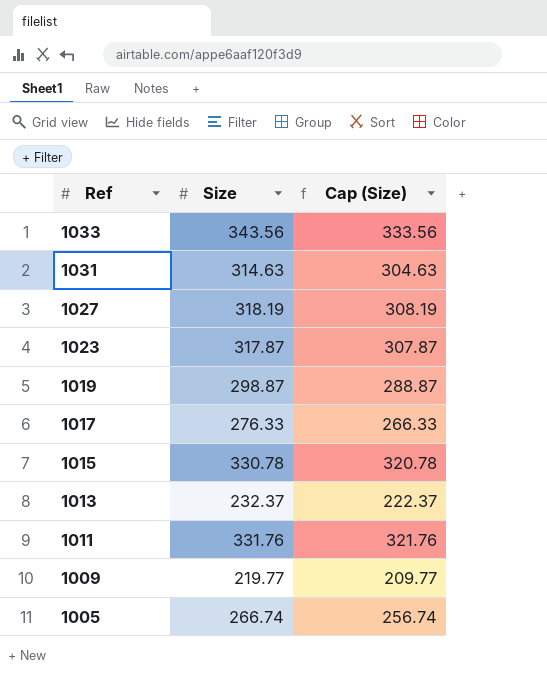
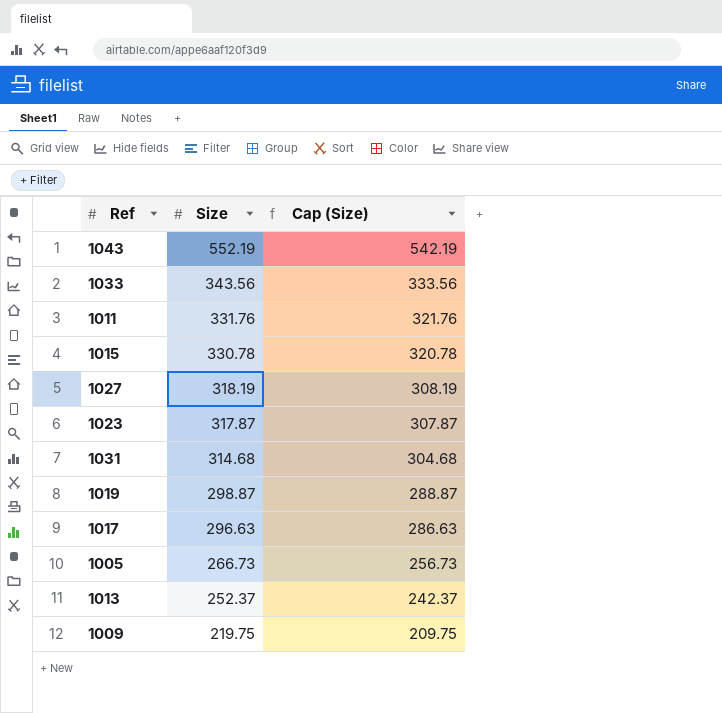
row order: Ref descending -> Size descending
row 1043: none -> 552.19 | 542.19
1031 | Size: 314.63 -> 314.68
1031 | Cap (Size): 304.63 -> 304.68
1017 | Size: 276.33 -> 296.63
1017 | Cap (Size): 266.33 -> 286.63
1005 | Size: 266.74 -> 266.73
1005 | Cap (Size): 256.74 -> 256.73
1013 | Size: 232.37 -> 252.37
1013 | Cap (Size): 222.37 -> 242.37
1009 | Size: 219.77 -> 219.75
1009 | Cap (Size): 209.77 -> 209.75

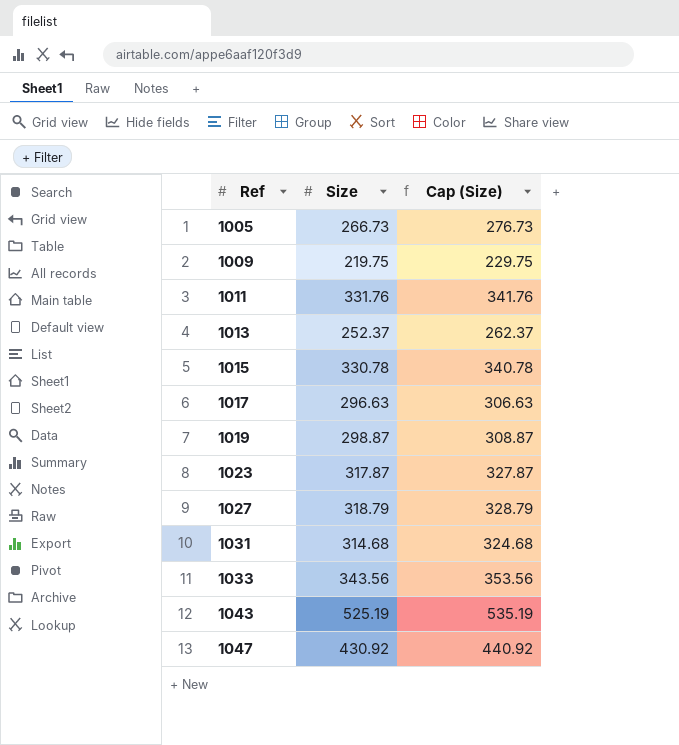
row order: Size descending -> Ref ascending
column Cap (Size) | formula: [Size] - 10 -> [Size] + 10
1027 | Size: 318.19 -> 318.79
1043 | Size: 552.19 -> 525.19
row 1047: none -> 430.92 | 440.92

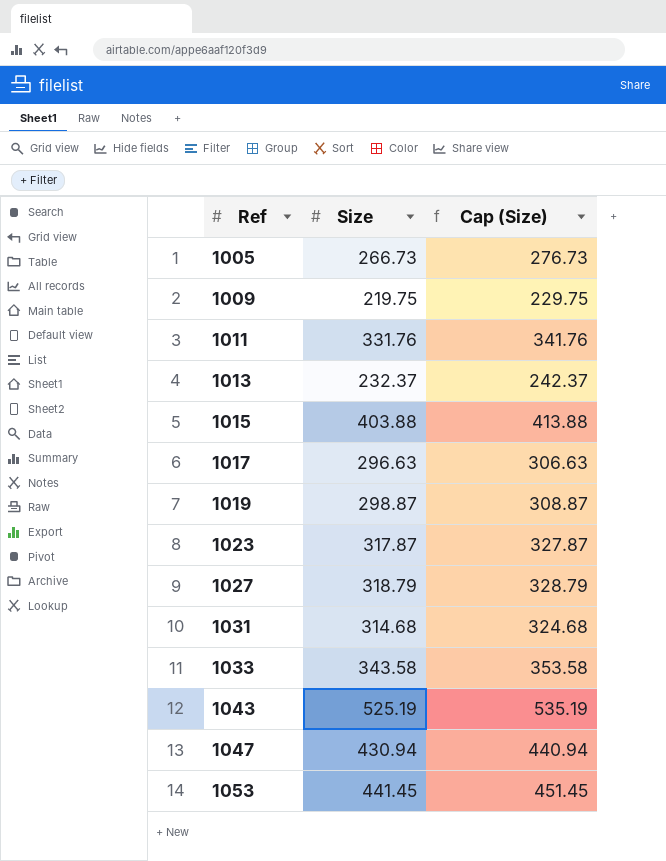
1013 | Size: 252.37 -> 232.37
1013 | Cap (Size): 262.37 -> 242.37
1015 | Size: 330.78 -> 403.88
1015 | Cap (Size): 340.78 -> 413.88
1033 | Size: 343.56 -> 343.58
1033 | Cap (Size): 353.56 -> 353.58
1047 | Size: 430.92 -> 430.94
1047 | Cap (Size): 440.92 -> 440.94
row 1053: none -> 441.45 | 451.45

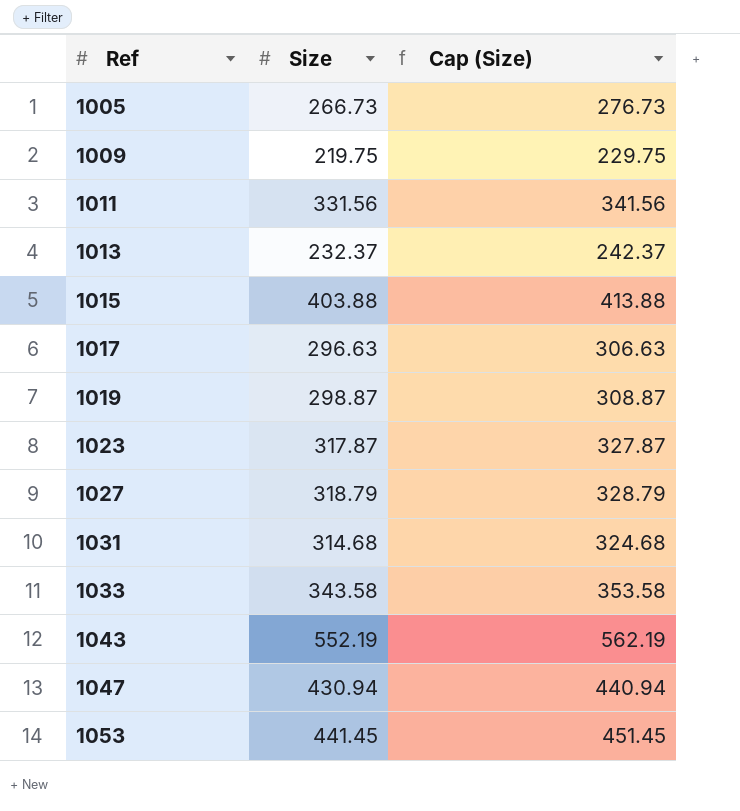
1011 | Size: 331.76 -> 331.56
1011 | Cap (Size): 341.76 -> 341.56
1043 | Size: 525.19 -> 552.19
1043 | Cap (Size): 535.19 -> 562.19

